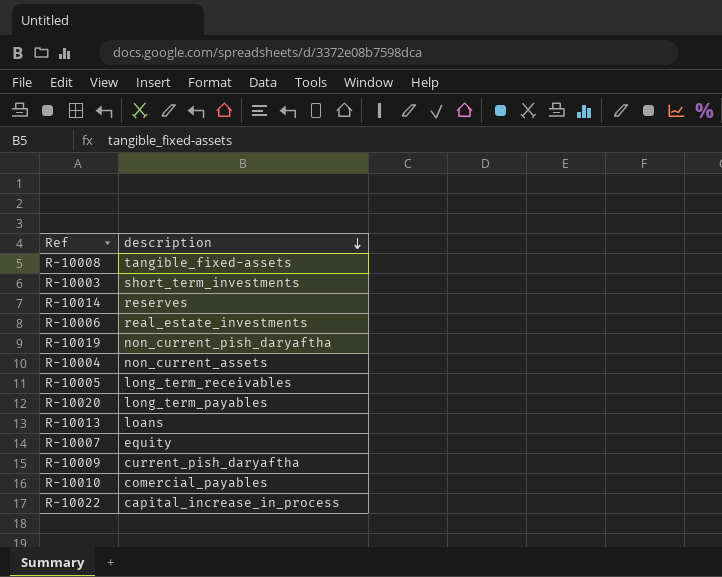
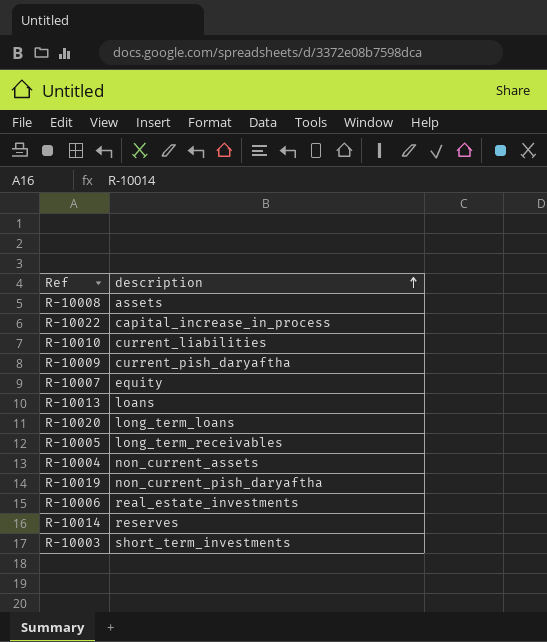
row order: description descending -> description ascending
R-10008 | description: tangible_fixed-assets -> assets
R-10010 | description: comercial_payables -> current_liabilities
R-10020 | description: long_term_payables -> long_term_loans

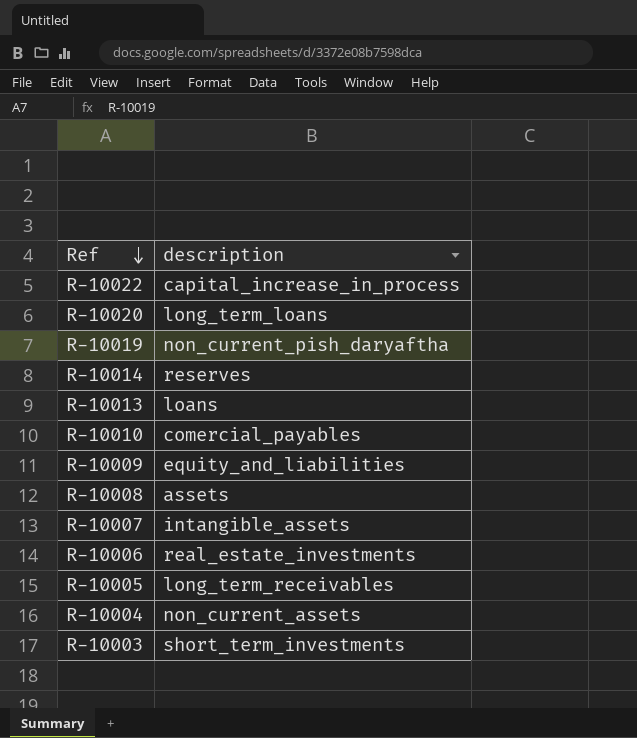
row order: description ascending -> Ref descending
R-10010 | description: current_liabilities -> comercial_payables
R-10009 | description: current_pish_daryaftha -> equity_and_liabilities
R-10007 | description: equity -> intangible_assets

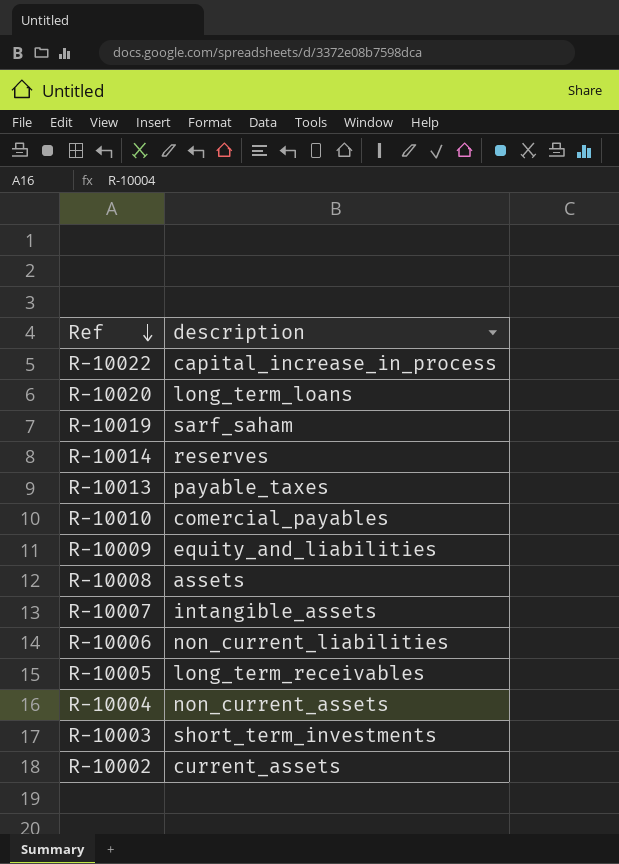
R-10019 | description: non_current_pish_daryaftha -> sarf_saham
R-10013 | description: loans -> payable_taxes
R-10006 | description: real_estate_investments -> non_current_liabilities
row R-10002: none -> current_assets

